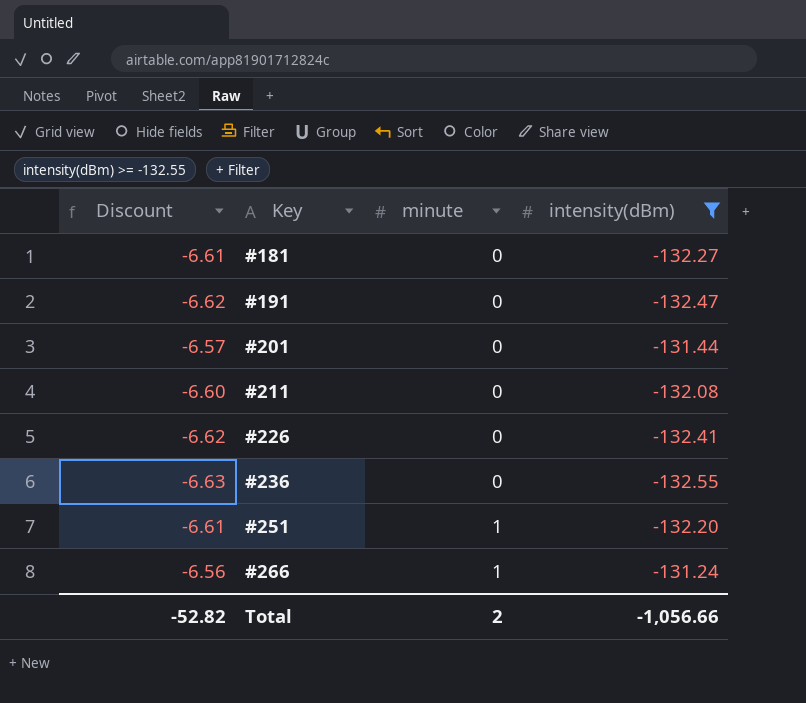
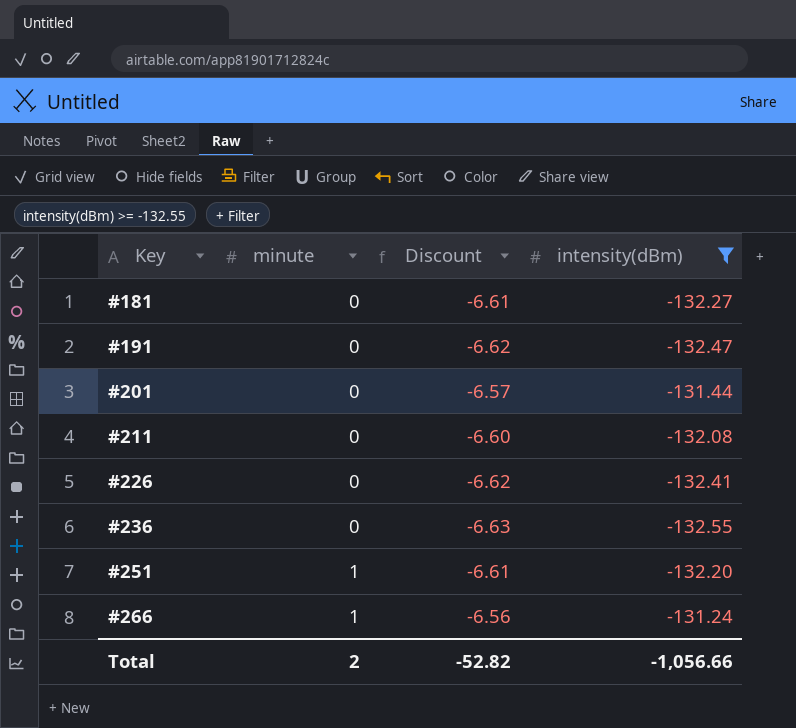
column Discount | position: 1 -> 3

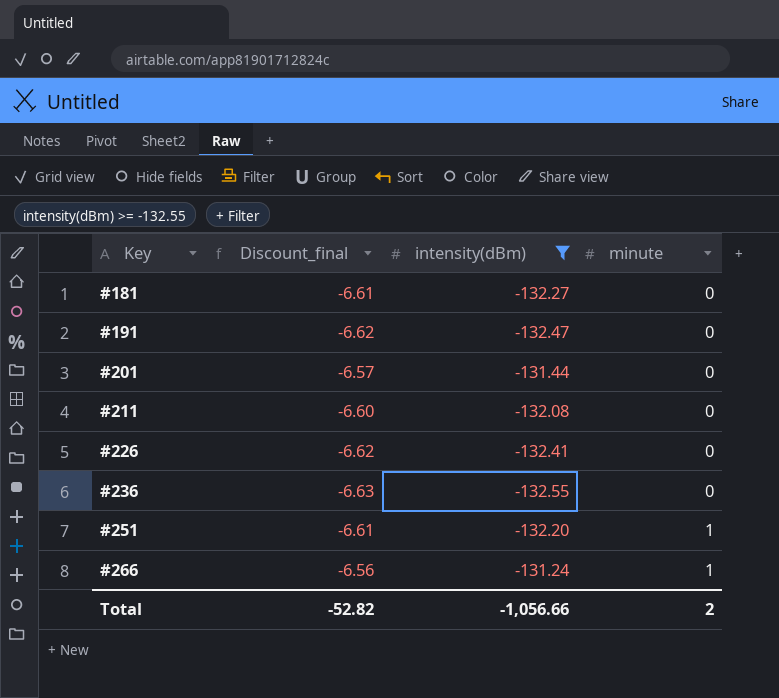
column name: Discount -> Discount_final
column minute | position: 2 -> 4

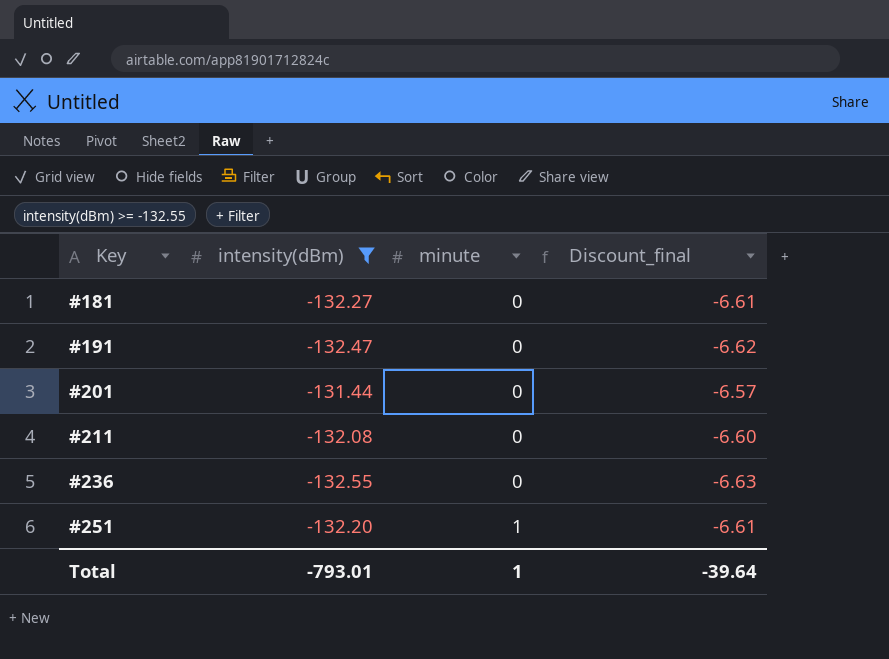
column Discount_final | position: 2 -> 4
row #226: -6.62 | -132.41 | 0 -> none
row #266: -6.56 | -131.24 | 1 -> none
Total | intensity(dBm): -1,056.66 -> -793.01
Total | minute: 2 -> 1
Total | Discount_final: -52.82 -> -39.64

